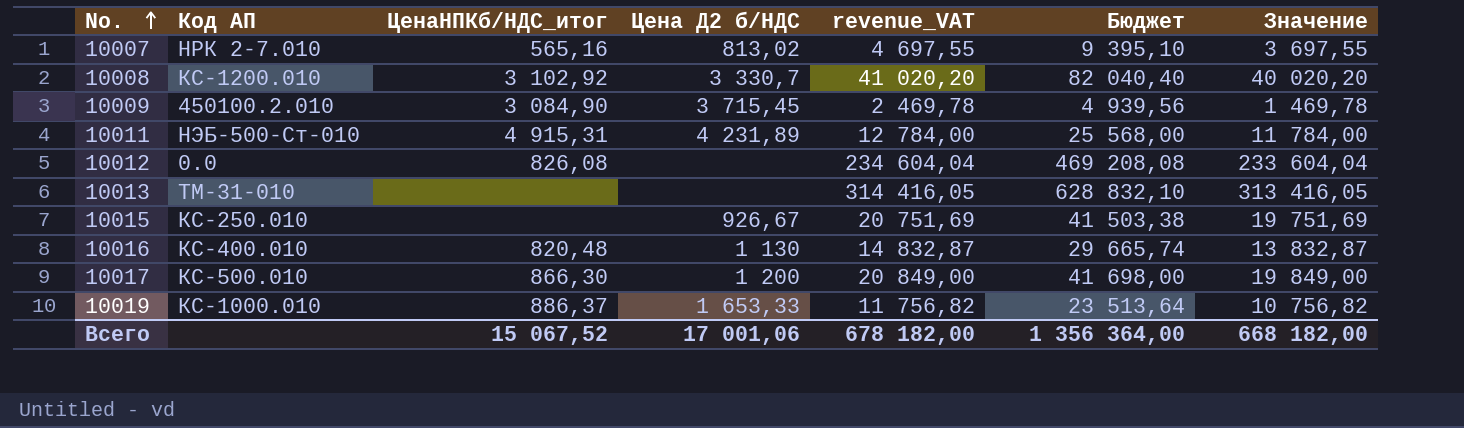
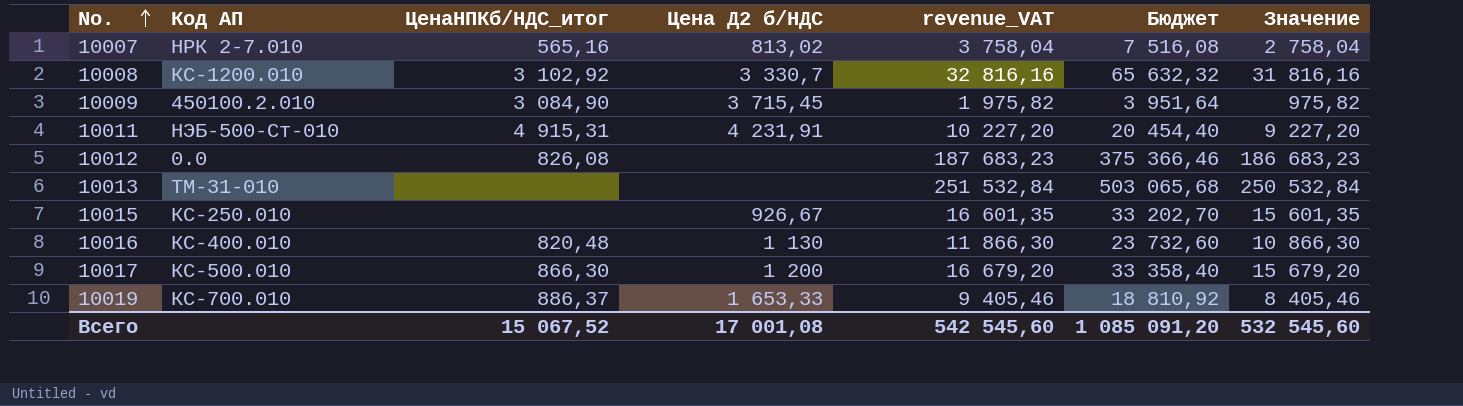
10007 | revenue_VAT: 4 697,55 -> 3 758,04
10007 | Бюджет: 9 395,10 -> 7 516,08
10007 | Значение: 3 697,55 -> 2 758,04
10008 | revenue_VAT: 41 020,20 -> 32 816,16
10008 | Бюджет: 82 040,40 -> 65 632,32
10008 | Значение: 40 020,20 -> 31 816,16
10009 | revenue_VAT: 2 469,78 -> 1 975,82
10009 | Бюджет: 4 939,56 -> 3 951,64
10009 | Значение: 1 469,78 -> 975,82
10011 | Цена Д2 б/НДС: 4 231,89 -> 4 231,91
10011 | revenue_VAT: 12 784,00 -> 10 227,20
10011 | Бюджет: 25 568,00 -> 20 454,40
10011 | Значение: 11 784,00 -> 9 227,20
10012 | revenue_VAT: 234 604,04 -> 187 683,23
10012 | Бюджет: 469 208,08 -> 375 366,46
10012 | Значение: 233 604,04 -> 186 683,23
10013 | revenue_VAT: 314 416,05 -> 251 532,84
10013 | Бюджет: 628 832,10 -> 503 065,68
10013 | Значение: 313 416,05 -> 250 532,84
10015 | revenue_VAT: 20 751,69 -> 16 601,35
10015 | Бюджет: 41 503,38 -> 33 202,70
10015 | Значение: 19 751,69 -> 15 601,35
10016 | revenue_VAT: 14 832,87 -> 11 866,30
10016 | Бюджет: 29 665,74 -> 23 732,60
10016 | Значение: 13 832,87 -> 10 866,30
10017 | revenue_VAT: 20 849,00 -> 16 679,20
10017 | Бюджет: 41 698,00 -> 33 358,40
10017 | Значение: 19 849,00 -> 15 679,20
10019 | Код АП: КС-1000.010 -> КС-700.010
10019 | revenue_VAT: 11 756,82 -> 9 405,46
10019 | Бюджет: 23 513,64 -> 18 810,92
10019 | Значение: 10 756,82 -> 8 405,46
Всего | Цена Д2 б/НДС: 17 001,06 -> 17 001,08
Всего | revenue_VAT: 678 182,00 -> 542 545,60
Всего | Бюджет: 1 356 364,00 -> 1 085 091,20
Всего | Значение: 668 182,00 -> 532 545,60

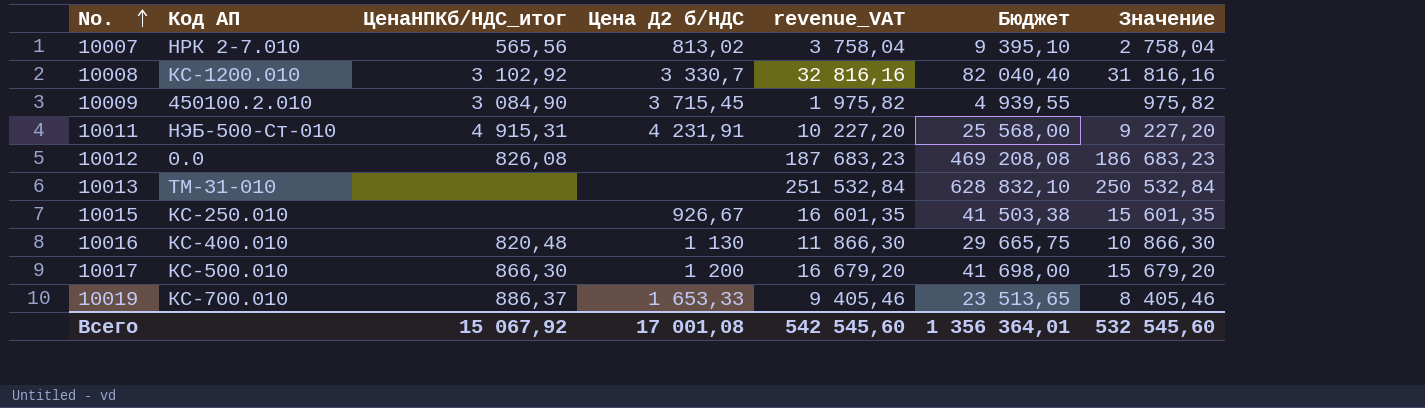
column Бюджет | formula: [revenue_VAT] * 2 -> [revenue_VAT] * 2,5
10007 | ЦенаНПКб/НДС_итог: 565,16 -> 565,56
Всего | ЦенаНПКб/НДС_итог: 15 067,52 -> 15 067,92
Всего | Бюджет: 1 085 091,20 -> 1 356 364,01

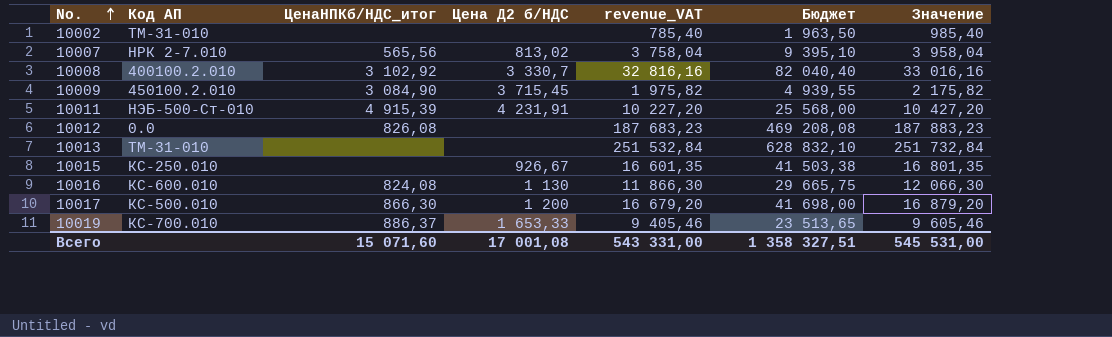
column Значение | formula: [revenue_VAT] - 1000 -> [revenue_VAT] + 200
row 10002: none -> ТМ-31-010 | none | none | 785,40 | 1 963,50 | 985,40
10008 | Код АП: КС-1200.010 -> 400100.2.010
10011 | ЦенаНПКб/НДС_итог: 4 915,31 -> 4 915,39
10016 | Код АП: КС-400.010 -> КС-600.010
10016 | ЦенаНПКб/НДС_итог: 820,48 -> 824,08
Всего | ЦенаНПКб/НДС_итог: 15 067,92 -> 15 071,60
Всего | revenue_VAT: 542 545,60 -> 543 331,00
Всего | Бюджет: 1 356 364,01 -> 1 358 327,51
Всего | Значение: 532 545,60 -> 545 531,00

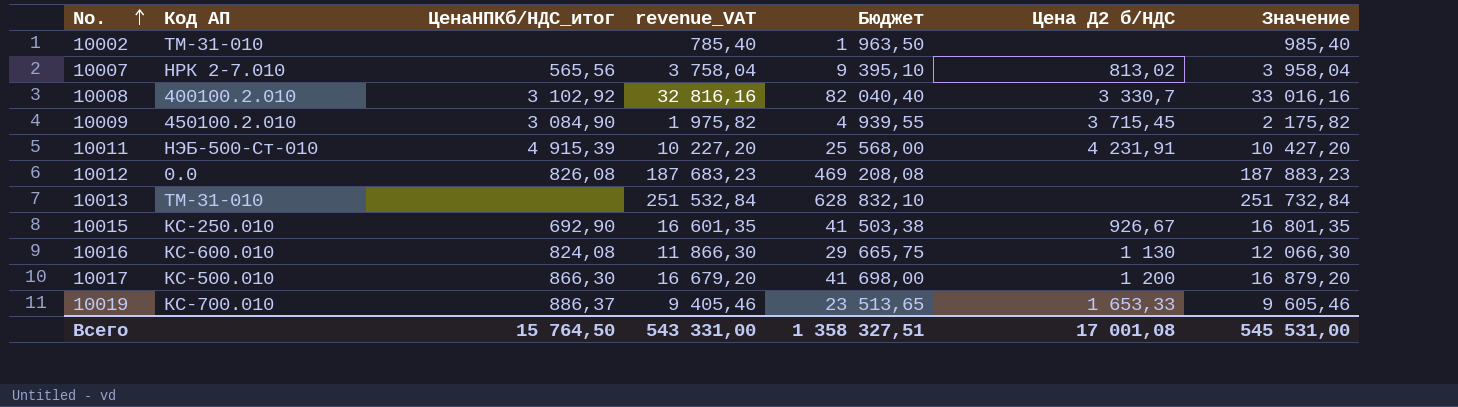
column Цена Д2 б/НДС | position: 4 -> 6
10015 | ЦенаНПКб/НДС_итог: none -> 692,90
Всего | ЦенаНПКб/НДС_итог: 15 071,60 -> 15 764,50

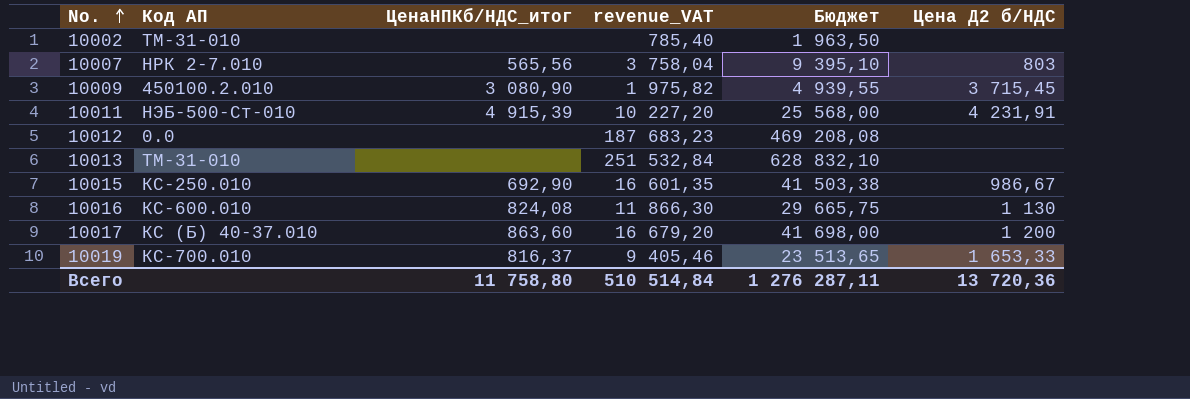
column Значение | formula: [revenue_VAT] + 200 -> none
row 10008: 400100.2.010 | 3 102,92 | 32 816,16 | 82 040,40 | 3 330,7 | 33 016,16 -> none
10007 | Цена Д2 б/НДС: 813,02 -> 803
10009 | ЦенаНПКб/НДС_итог: 3 084,90 -> 3 080,90
10012 | ЦенаНПКб/НДС_итог: 826,08 -> none
10015 | Цена Д2 б/НДС: 926,67 -> 986,67
10017 | Код АП: КС-500.010 -> КС (Б) 40-37.010
10017 | ЦенаНПКб/НДС_итог: 866,30 -> 863,60
10019 | ЦенаНПКб/НДС_итог: 886,37 -> 816,37
Всего | ЦенаНПКб/НДС_итог: 15 764,50 -> 11 758,80
Всего | revenue_VAT: 543 331,00 -> 510 514,84
Всего | Бюджет: 1 358 327,51 -> 1 276 287,11
Всего | Цена Д2 б/НДС: 17 001,08 -> 13 720,36

